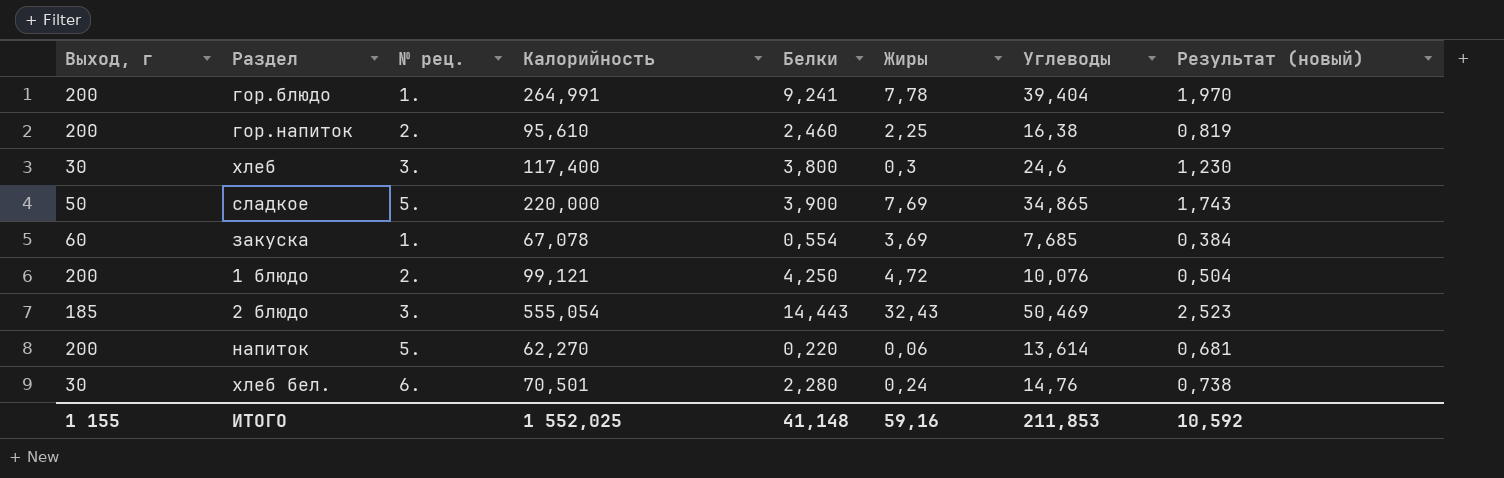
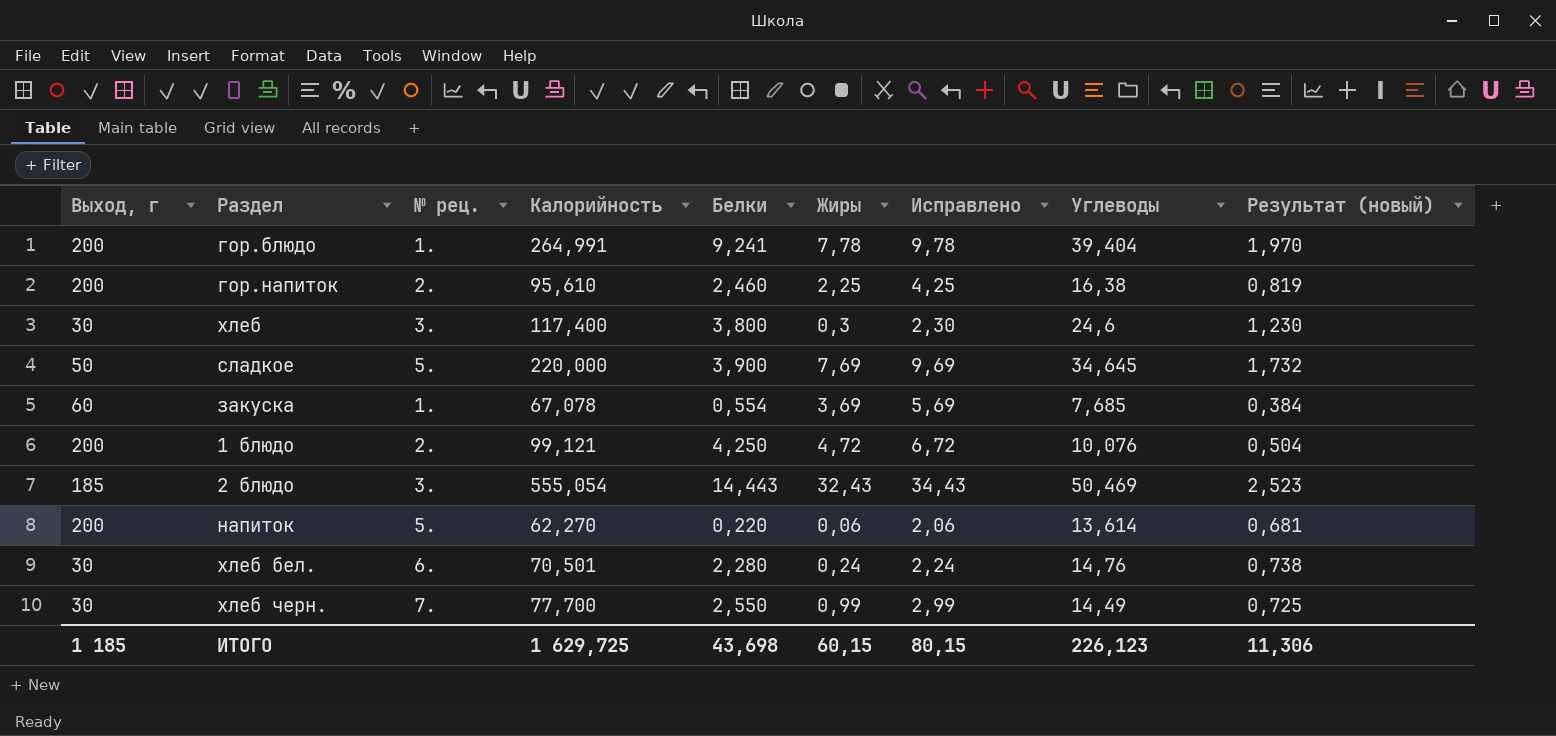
column Исправлено | formula: none -> [Жиры] + 2
сладкое | Углеводы: 34,865 -> 34,645
сладкое | Результат (новый): 1,743 -> 1,732
row хлеб черн.: none -> 30 | 7. | 77,700 | 2,550 | 0,99 | 2,99 | 14,49 | 0,725
ИТОГО | Выход, г: 1 155 -> 1 185
ИТОГО | Калорийность: 1 552,025 -> 1 629,725
ИТОГО | Белки: 41,148 -> 43,698
ИТОГО | Жиры: 59,16 -> 60,15
ИТОГО | Углеводы: 211,853 -> 226,123
ИТОГО | Результат (новый): 10,592 -> 11,306

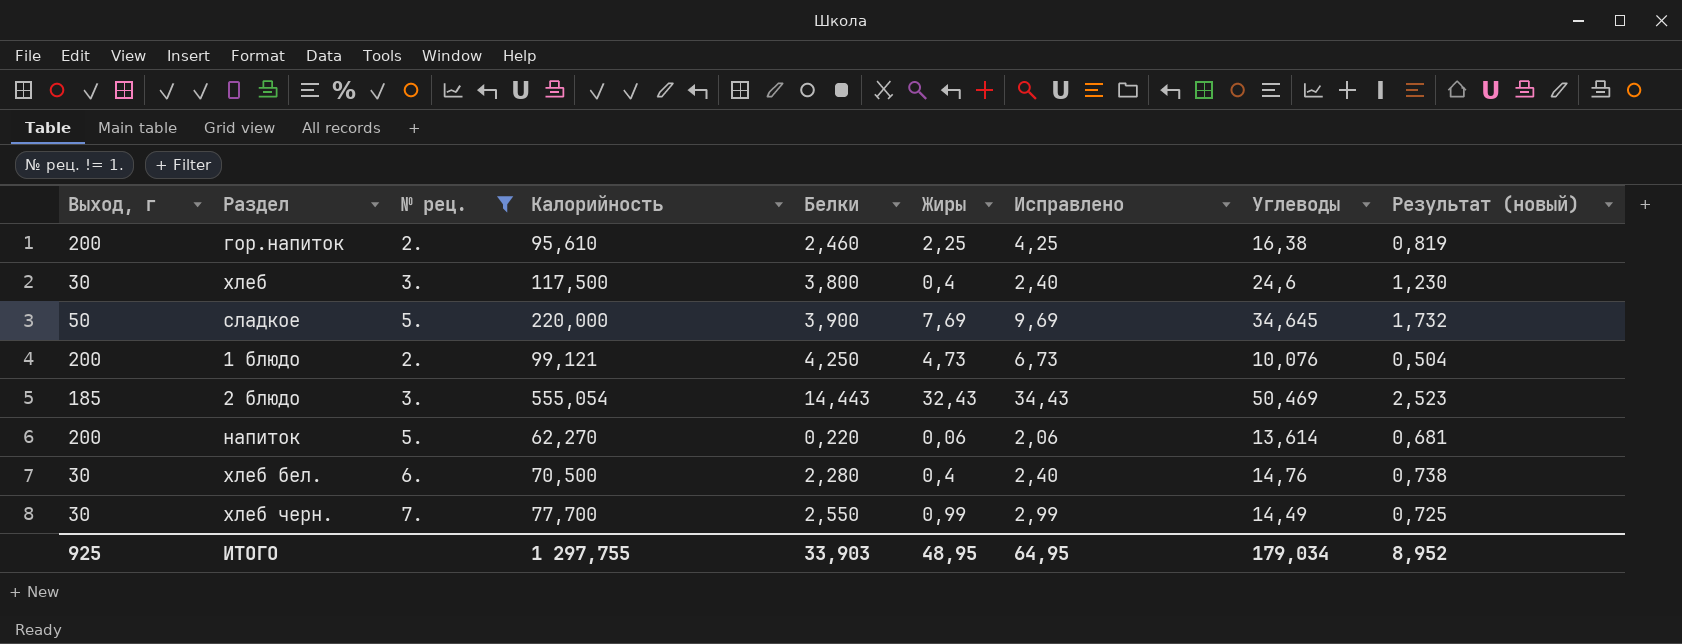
filter: none -> № рец. != 1.
хлеб | Калорийность: 117,400 -> 117,500
хлеб | Жиры: 0,3 -> 0,4
хлеб | Исправлено: 2,30 -> 2,40
1 блюдо | Жиры: 4,72 -> 4,73
1 блюдо | Исправлено: 6,72 -> 6,73
хлеб бел. | Калорийность: 70,501 -> 70,500
хлеб бел. | Жиры: 0,24 -> 0,4
хлеб бел. | Исправлено: 2,24 -> 2,40
ИТОГО | Выход, г: 1 185 -> 925
ИТОГО | Калорийность: 1 629,725 -> 1 297,755
ИТОГО | Белки: 43,698 -> 33,903
ИТОГО | Жиры: 60,15 -> 48,95
ИТОГО | Исправлено: 80,15 -> 64,95
ИТОГО | Углеводы: 226,123 -> 179,034
ИТОГО | Результат (новый): 11,306 -> 8,952

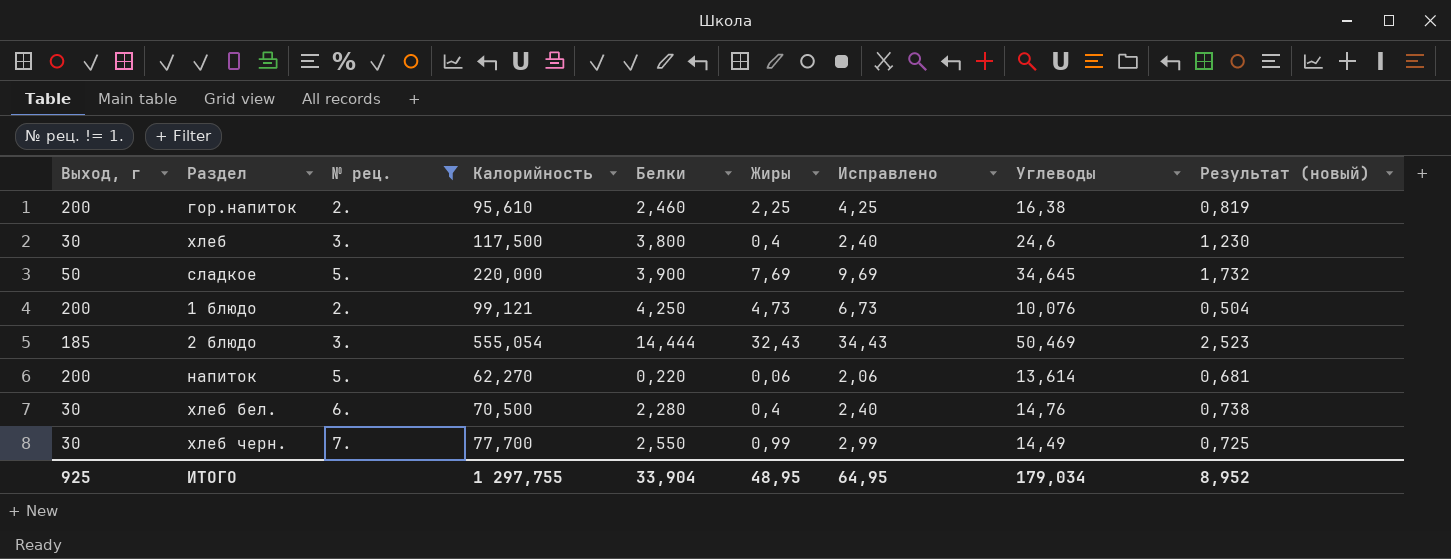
2 блюдо | Белки: 14,443 -> 14,444
ИТОГО | Белки: 33,903 -> 33,904

